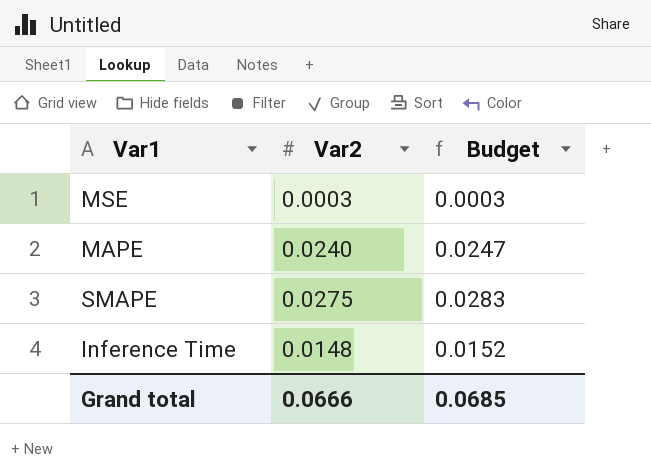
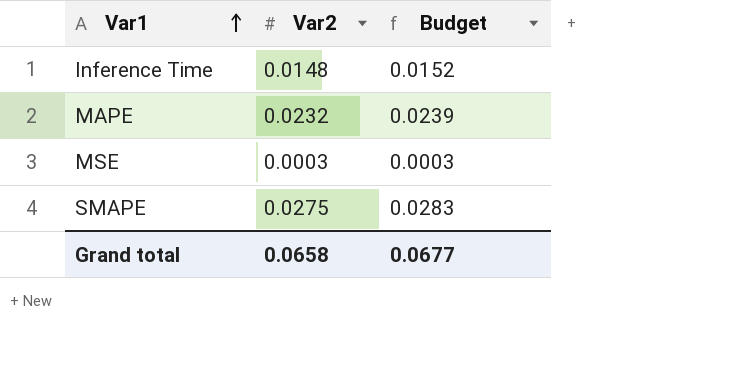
row order: none -> Var1 ascending
MAPE | Var2: 0.0240 -> 0.0232
MAPE | Budget: 0.0247 -> 0.0239
Grand total | Var2: 0.0666 -> 0.0658
Grand total | Budget: 0.0685 -> 0.0677

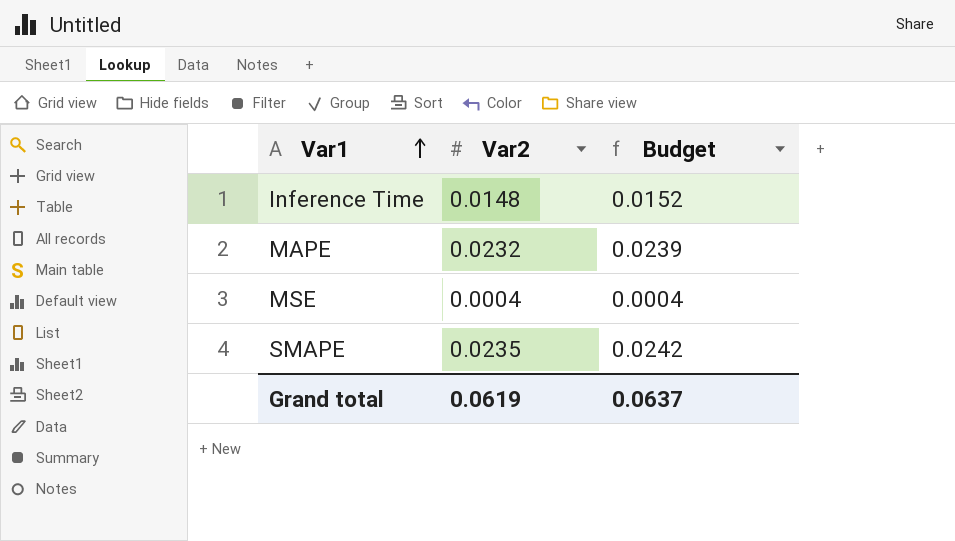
MSE | Var2: 0.0003 -> 0.0004
MSE | Budget: 0.0003 -> 0.0004
SMAPE | Var2: 0.0275 -> 0.0235
SMAPE | Budget: 0.0283 -> 0.0242
Grand total | Var2: 0.0658 -> 0.0619
Grand total | Budget: 0.0677 -> 0.0637

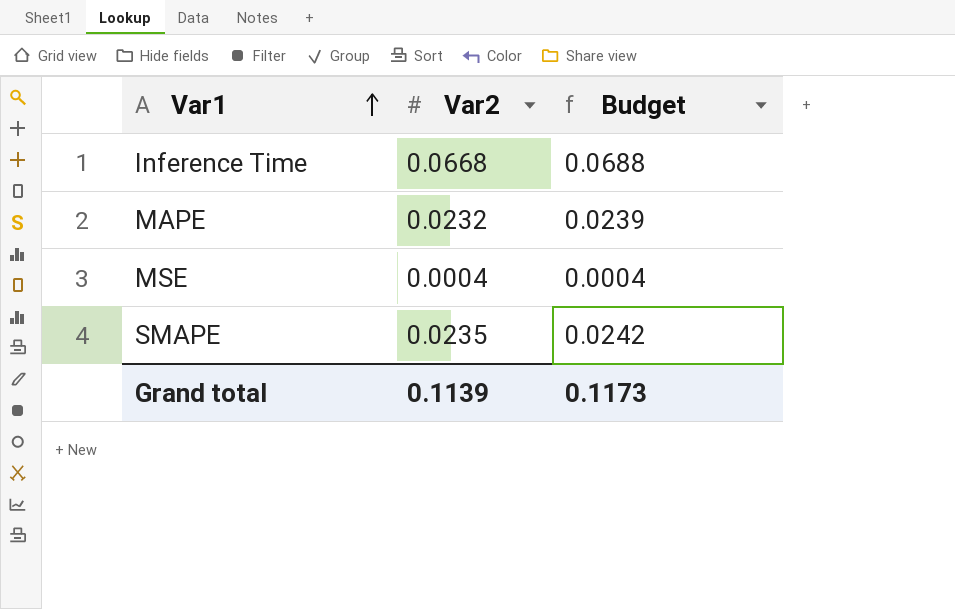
Inference Time | Var2: 0.0148 -> 0.0668
Inference Time | Budget: 0.0152 -> 0.0688
Grand total | Var2: 0.0619 -> 0.1139
Grand total | Budget: 0.0637 -> 0.1173

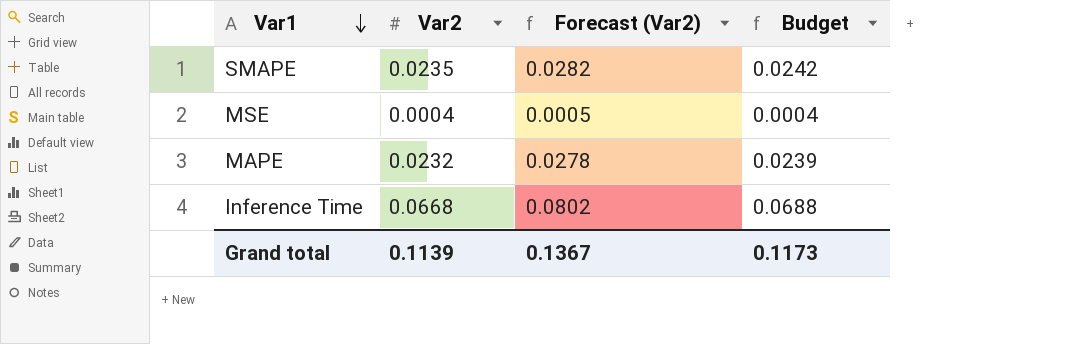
row order: Var1 ascending -> Var1 descending
column Forecast (Var2) | formula: none -> [Var2] * 1.2

